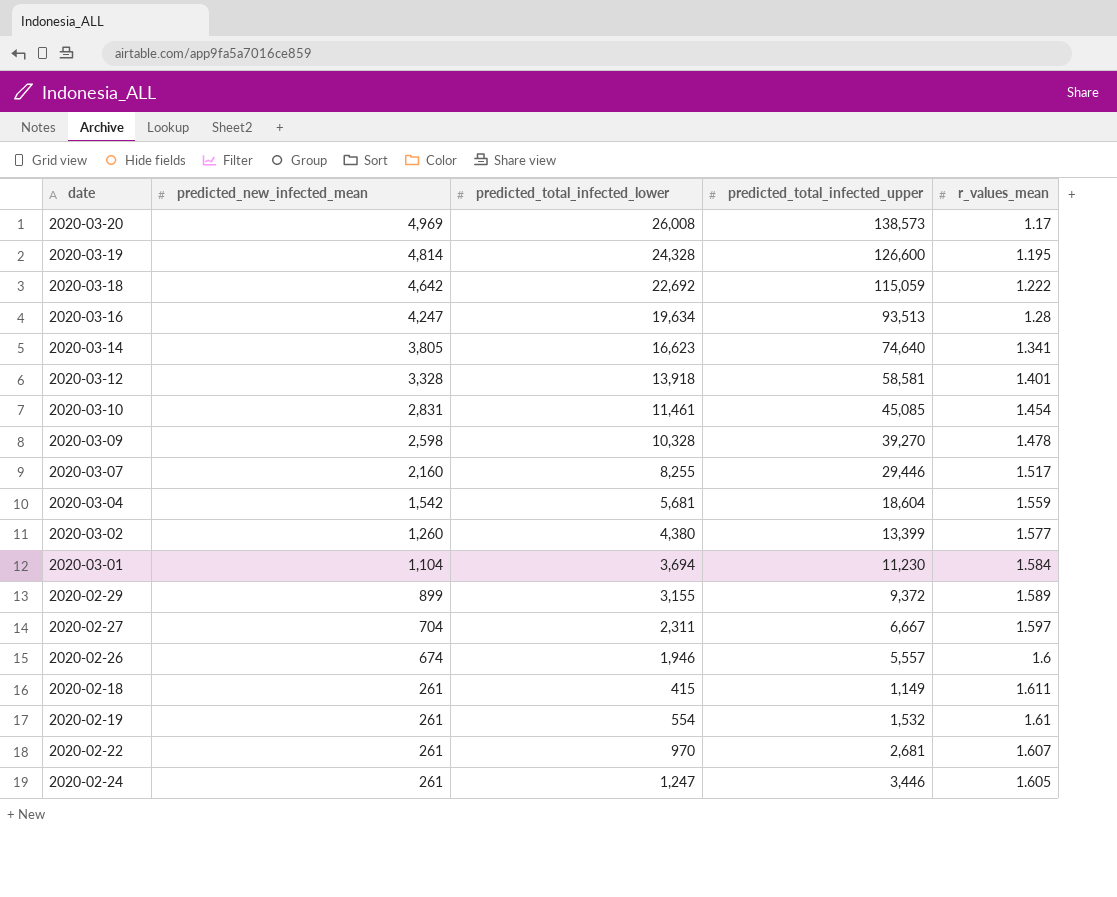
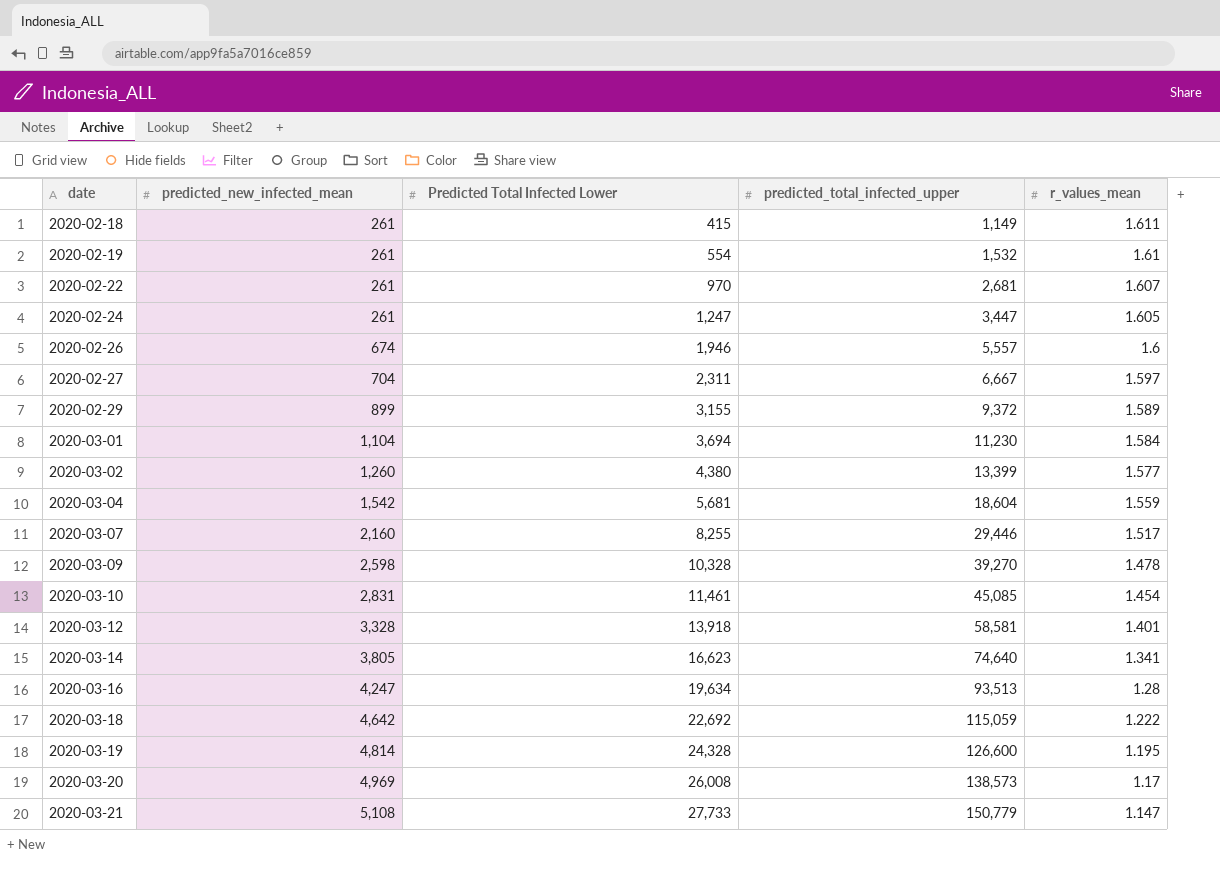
row order: predicted_new_infected_mean descending -> date ascending
column name: predicted_total_infected_lower -> Predicted Total Infected Lower
2020-02-24 | predicted_total_infected_upper: 3,446 -> 3,447
row 2020-03-21: none -> 5,108 | 27,733 | 150,779 | 1.147

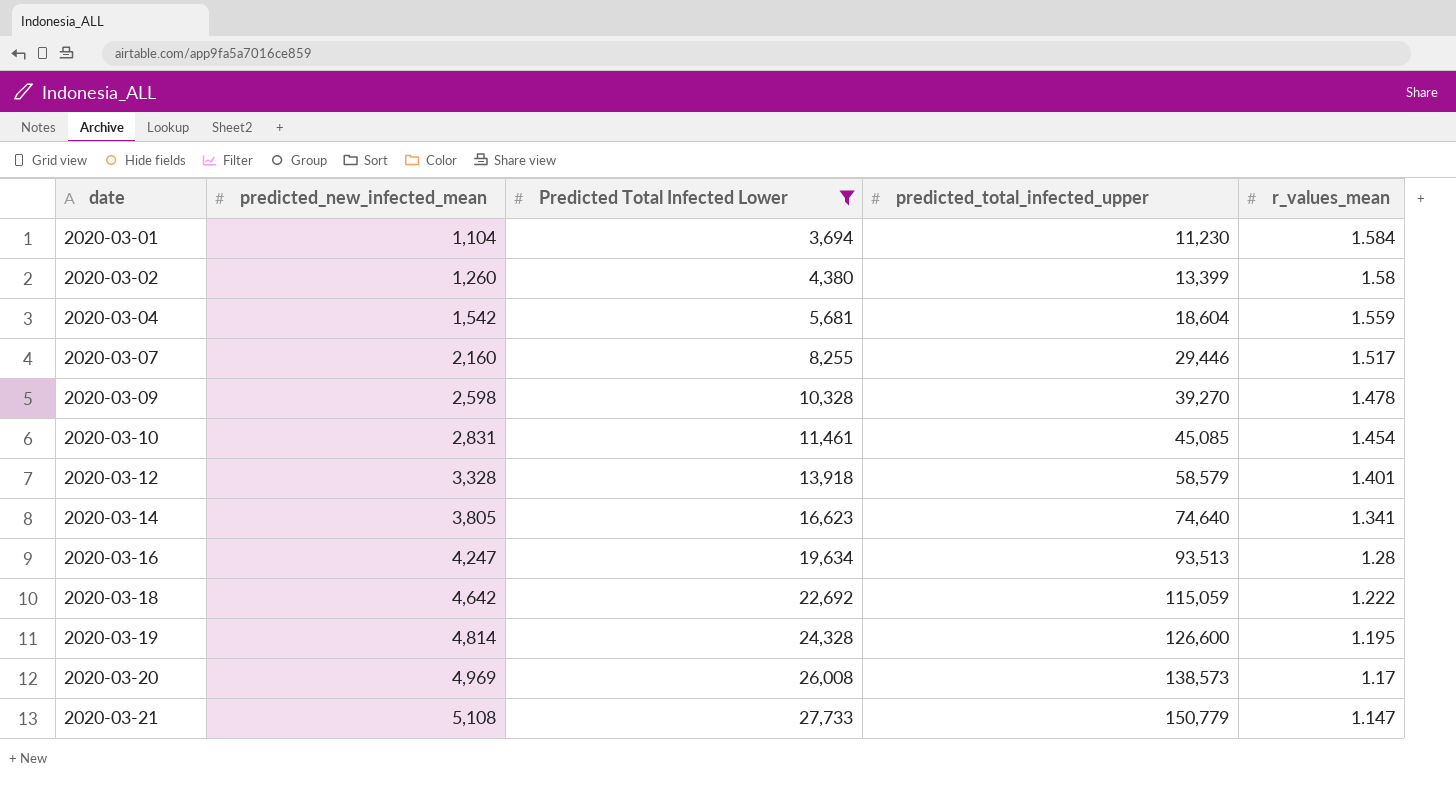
filter: none -> Predicted Total Infected Lower >= 3,694
2020-03-02 | r_values_mean: 1.577 -> 1.58
2020-03-12 | predicted_total_infected_upper: 58,581 -> 58,579

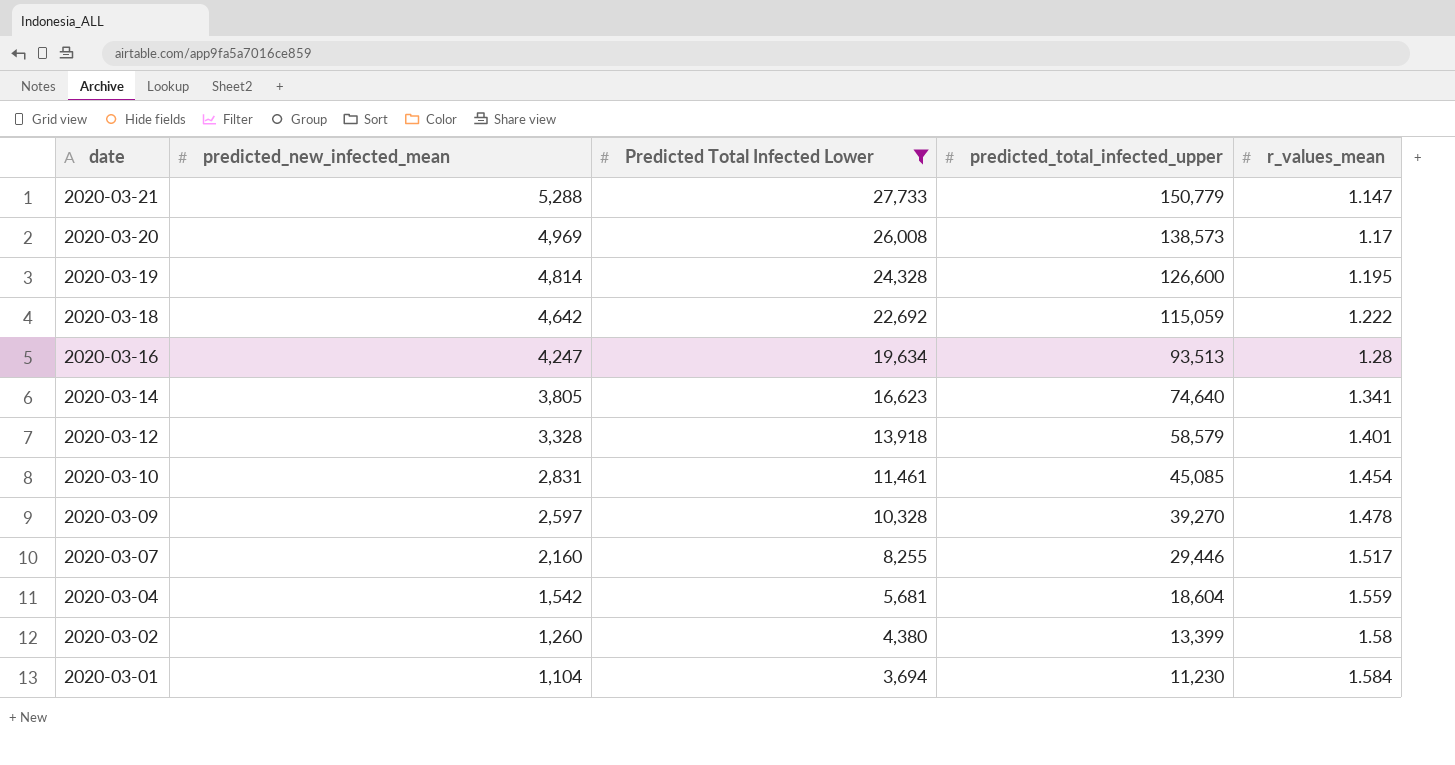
row order: date ascending -> date descending
2020-03-21 | predicted_new_infected_mean: 5,108 -> 5,288
2020-03-09 | predicted_new_infected_mean: 2,598 -> 2,597

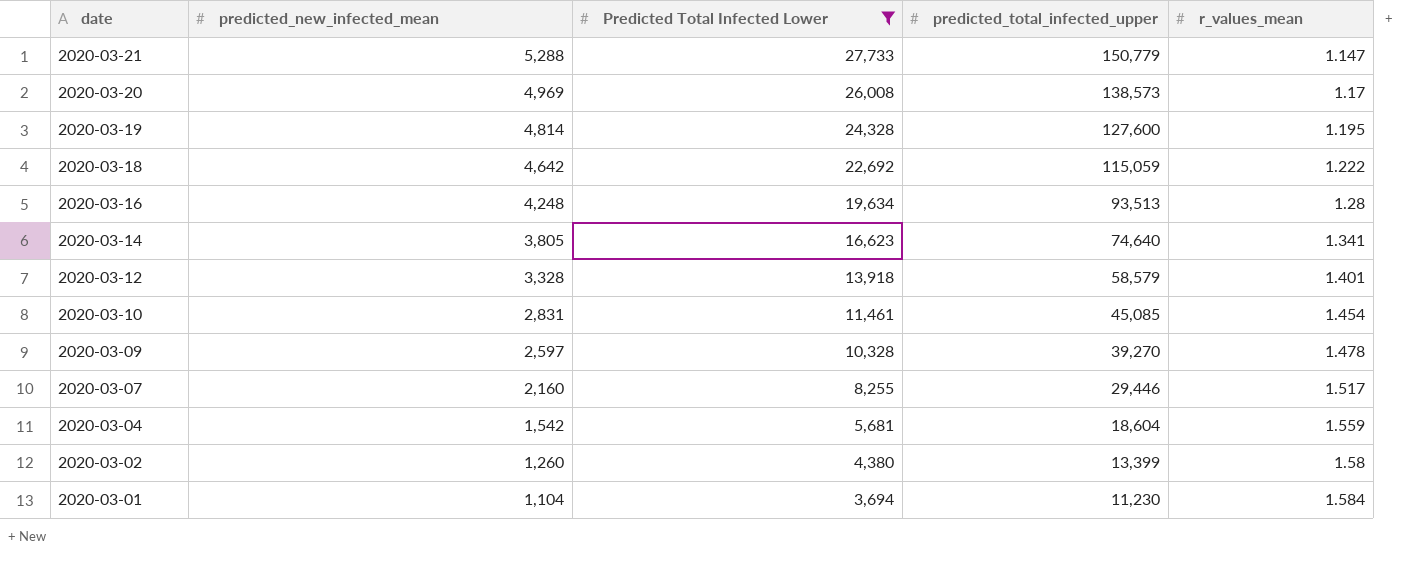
2020-03-19 | predicted_total_infected_upper: 126,600 -> 127,600
2020-03-16 | predicted_new_infected_mean: 4,247 -> 4,248

